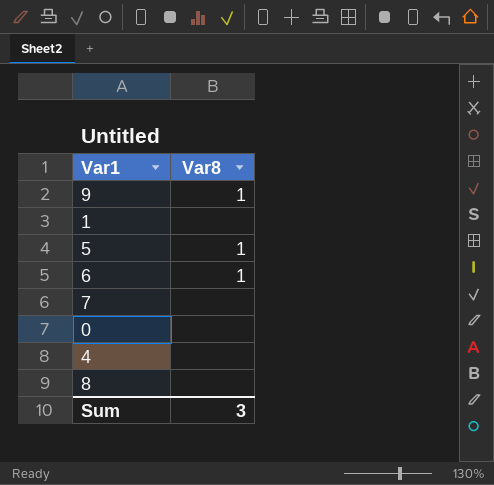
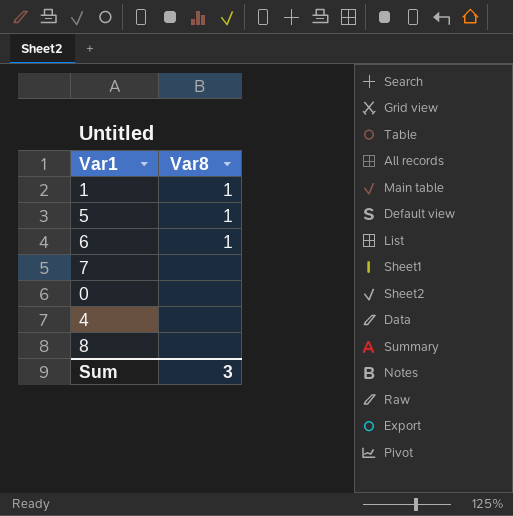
row 9: 1 -> none
1 | Var8: none -> 1

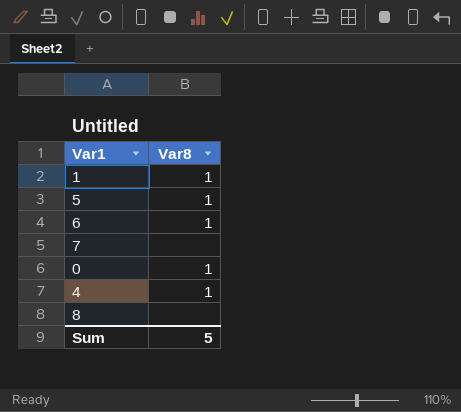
0 | Var8: none -> 1
4 | Var8: none -> 1
Sum | Var8: 3 -> 5

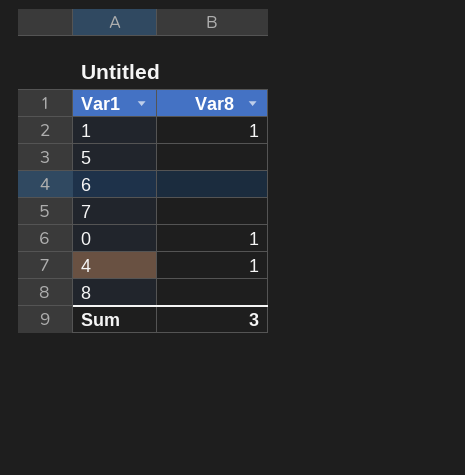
5 | Var8: 1 -> none
6 | Var8: 1 -> none
Sum | Var8: 5 -> 3

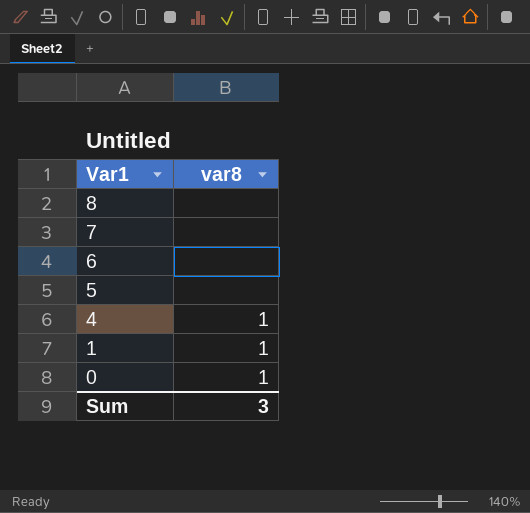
row order: none -> Var1 descending
column name: Var8 -> var8

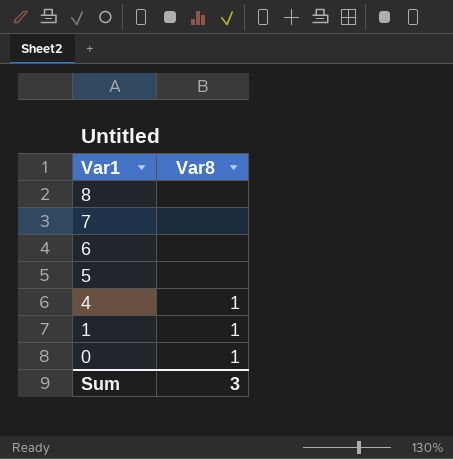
column name: var8 -> Var8

